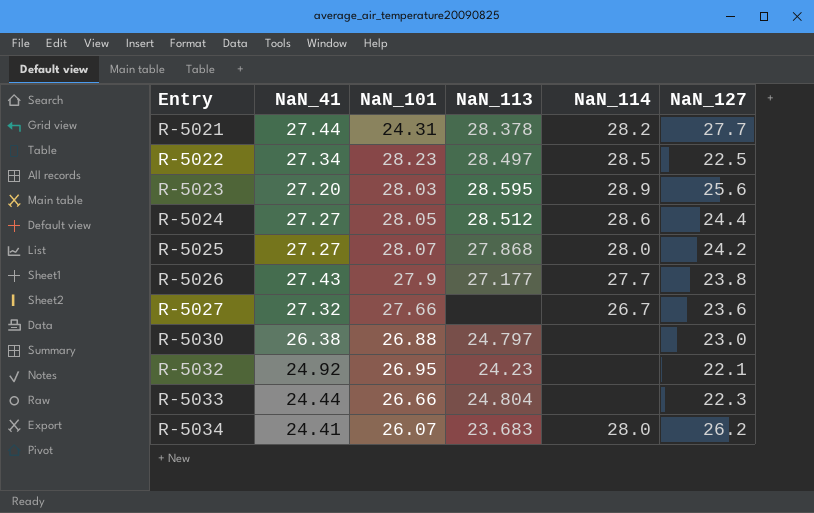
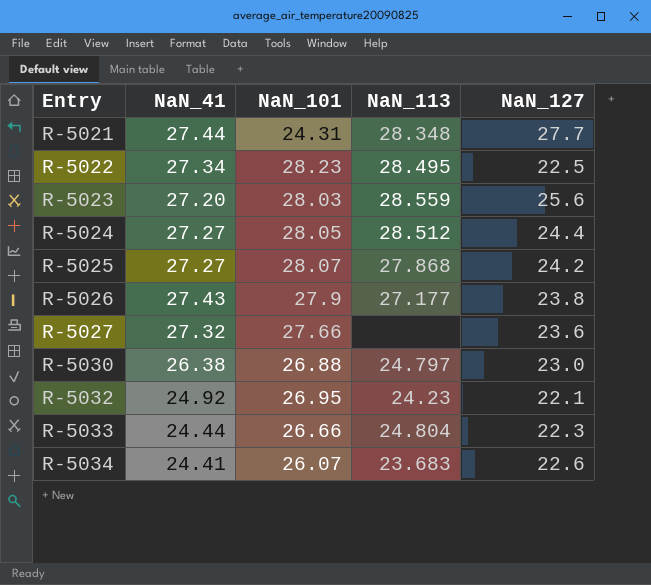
column NaN_114 | position: 5 -> none
R-5021 | NaN_113: 28.378 -> 28.348
R-5022 | NaN_113: 28.497 -> 28.495
R-5023 | NaN_113: 28.595 -> 28.559
R-5034 | NaN_127: 26.2 -> 22.6

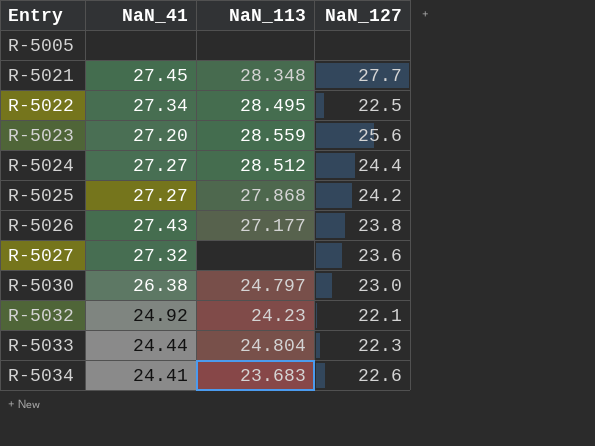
column NaN_101 | position: 3 -> none
row R-5005: none -> none | none | none
R-5021 | NaN_41: 27.44 -> 27.45

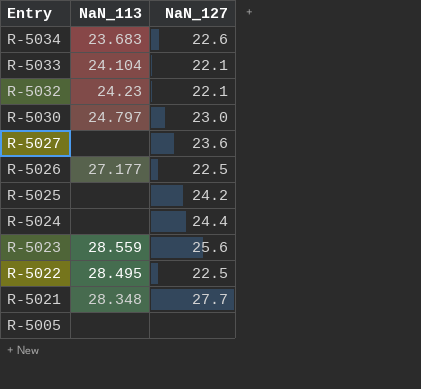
row order: Entry ascending -> Entry descending
column NaN_41 | position: 2 -> none
R-5033 | NaN_113: 24.804 -> 24.104
R-5033 | NaN_127: 22.3 -> 22.1
R-5026 | NaN_127: 23.8 -> 22.5
R-5025 | NaN_113: 27.868 -> none
R-5024 | NaN_113: 28.512 -> none

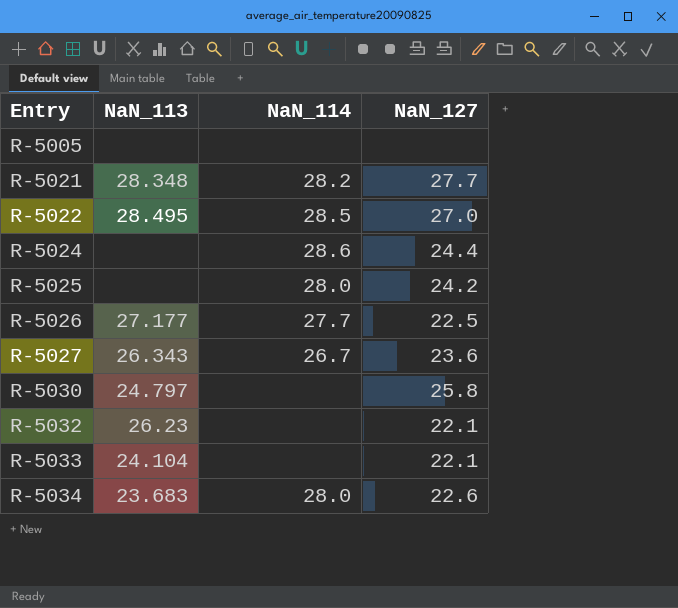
row order: Entry descending -> Entry ascending
column NaN_114 | position: none -> 3
row R-5023: 28.559 | 25.6 -> none
R-5022 | NaN_127: 22.5 -> 27.0
R-5027 | NaN_113: none -> 26.343
R-5030 | NaN_127: 23.0 -> 25.8
R-5032 | NaN_113: 24.23 -> 26.23

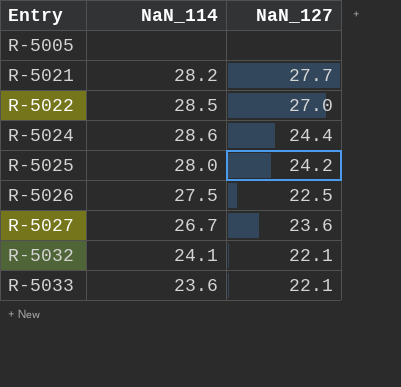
column NaN_113 | position: 2 -> none
row R-5030: 24.797 | none | 25.8 -> none
row R-5034: 23.683 | 28.0 | 22.6 -> none
R-5026 | NaN_114: 27.7 -> 27.5
R-5032 | NaN_114: none -> 24.1
R-5033 | NaN_114: none -> 23.6

